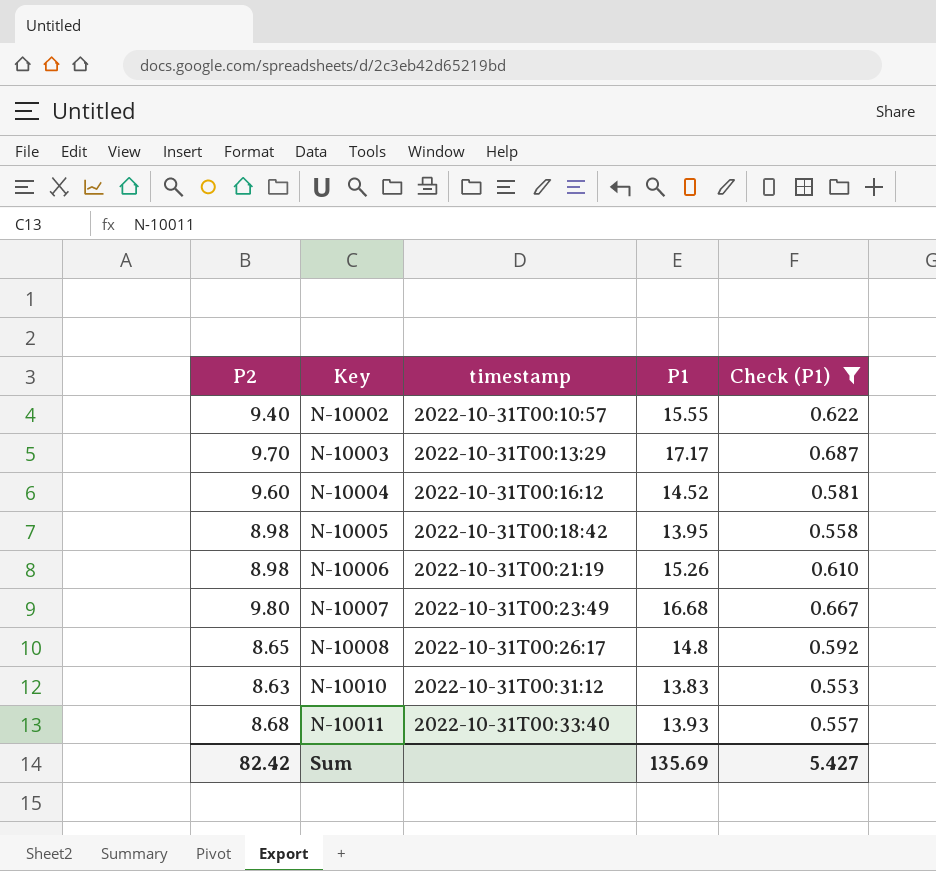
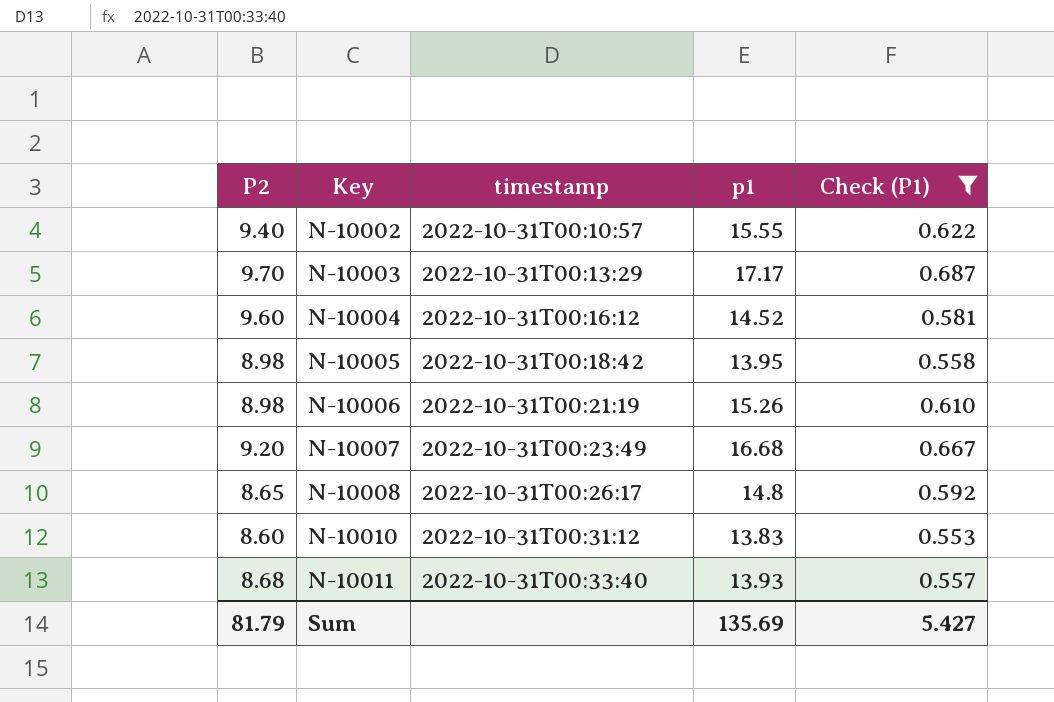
column name: P1 -> p1
N-10007 | P2: 9.80 -> 9.20
N-10010 | P2: 8.63 -> 8.60
Sum | P2: 82.42 -> 81.79

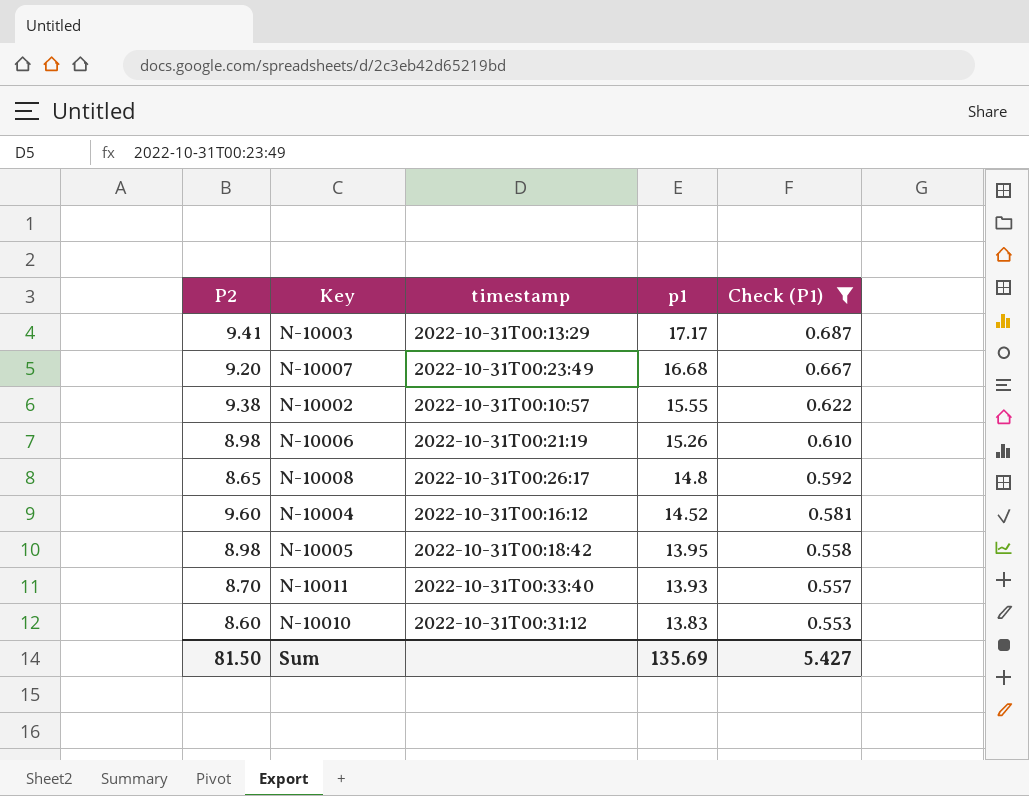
row order: Key ascending -> p1 descending
N-10003 | P2: 9.70 -> 9.41
N-10002 | P2: 9.40 -> 9.38
N-10011 | P2: 8.68 -> 8.70
Sum | P2: 81.79 -> 81.50

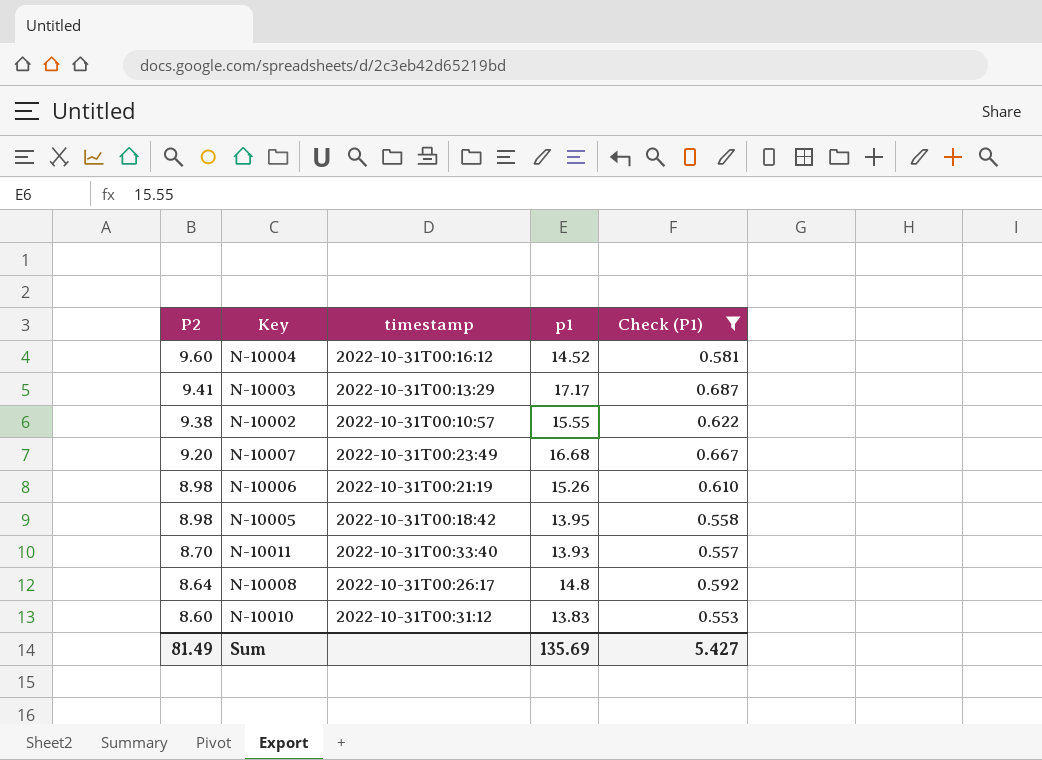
row order: p1 descending -> P2 descending
N-10008 | P2: 8.65 -> 8.64
Sum | P2: 81.50 -> 81.49

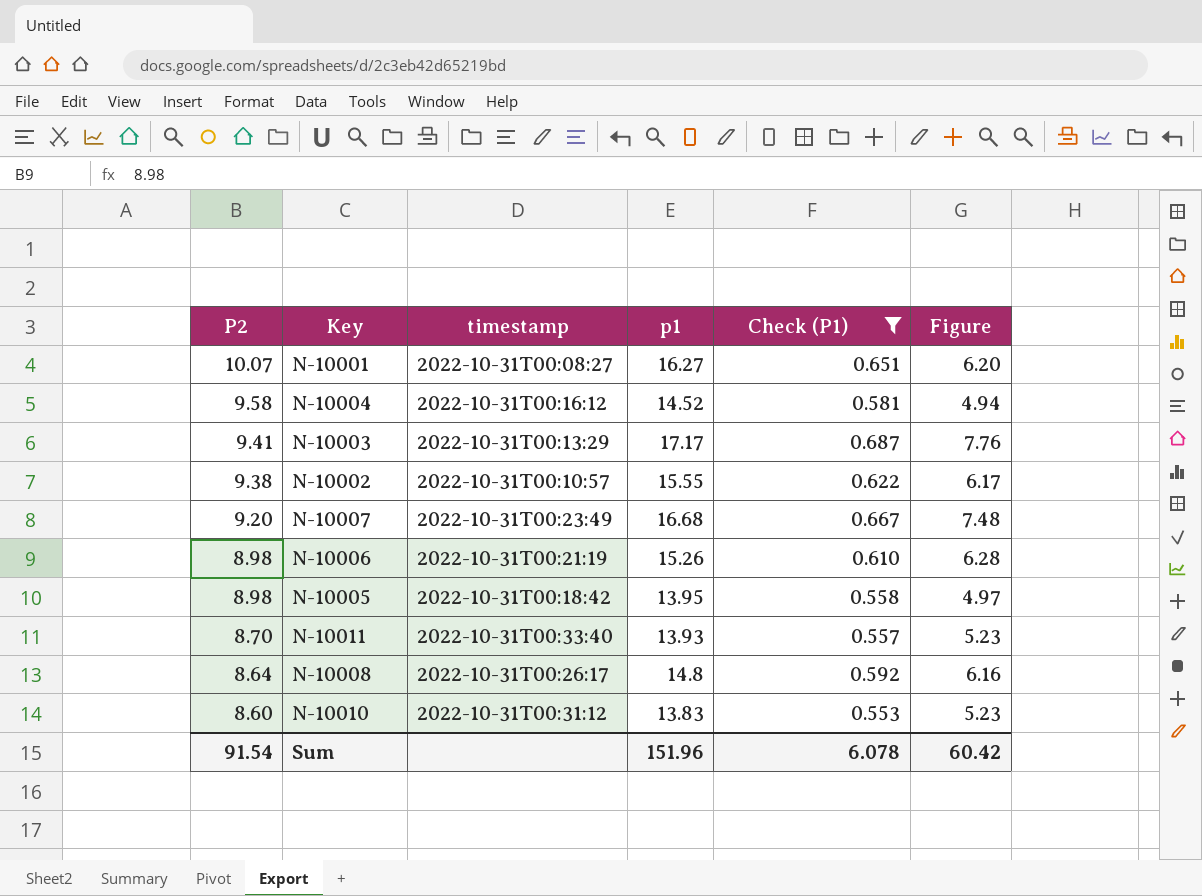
column Figure | formula: none -> [p1] - [P2]
row N-10001: none -> 10.07 | 2022-10-31T00:08:27 | 16.27 | 0.651 | 6.20
N-10004 | P2: 9.60 -> 9.58
Sum | P2: 81.49 -> 91.54
Sum | p1: 135.69 -> 151.96
Sum | Check (P1): 5.427 -> 6.078

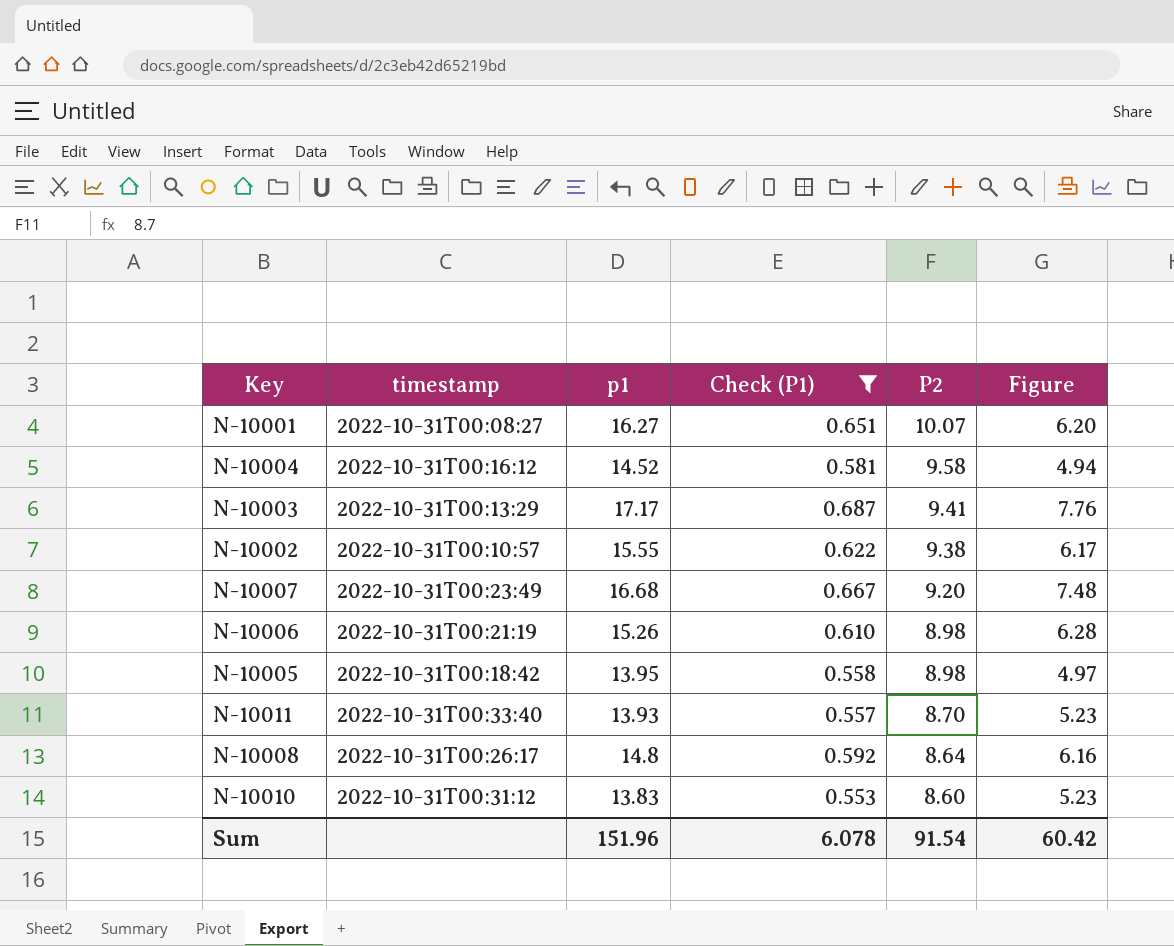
column P2 | position: 1 -> 5

